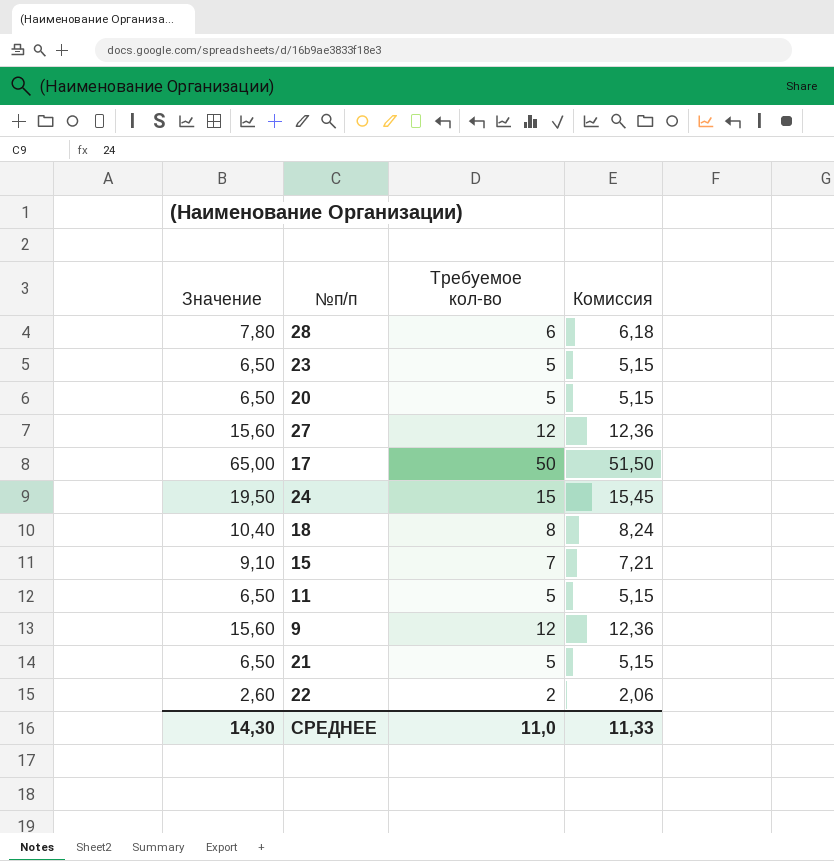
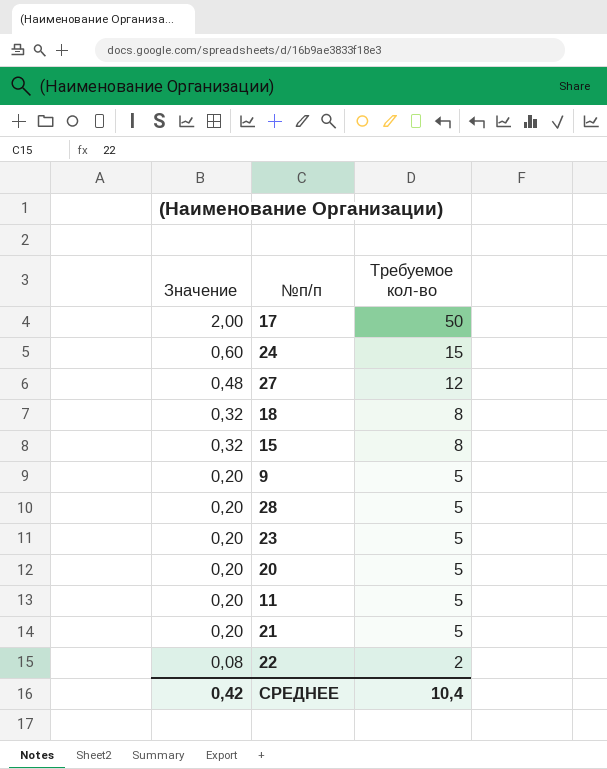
row order: none -> Значение descending
column Комиссия | formula: [Требуемое кол-во] * 1,03 -> none
column Значение | formula: [Требуемое кол-во] * 1,3 -> [Требуемое кол-во] * 0,04
15 | Требуемое кол-во: 7 -> 8
9 | Требуемое кол-во: 12 -> 5
28 | Требуемое кол-во: 6 -> 5
СРЕДНЕЕ | Значение: 14,30 -> 0,42
СРЕДНЕЕ | Требуемое кол-во: 11,0 -> 10,4

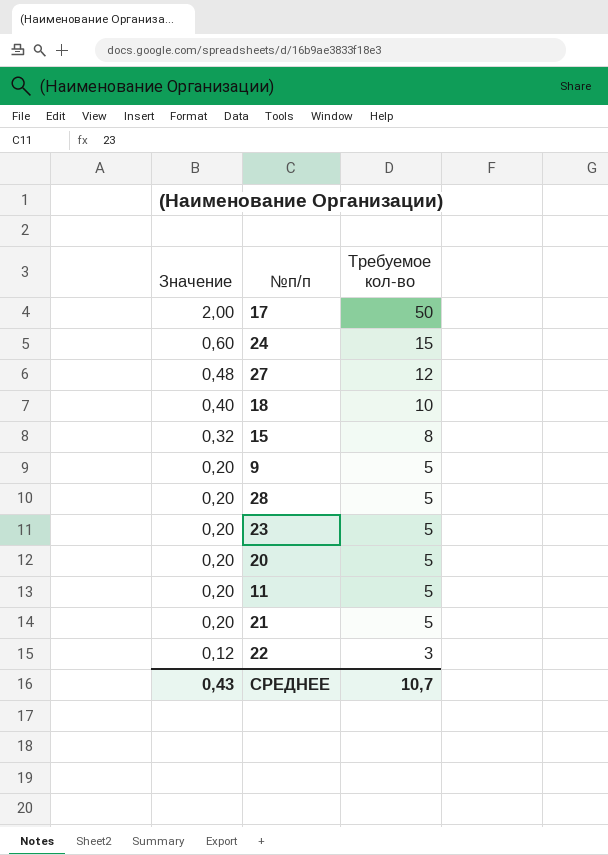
18 | Значение: 0,32 -> 0,40
18 | Требуемое кол-во: 8 -> 10
22 | Значение: 0,08 -> 0,12
22 | Требуемое кол-во: 2 -> 3
СРЕДНЕЕ | Значение: 0,42 -> 0,43
СРЕДНЕЕ | Требуемое кол-во: 10,4 -> 10,7

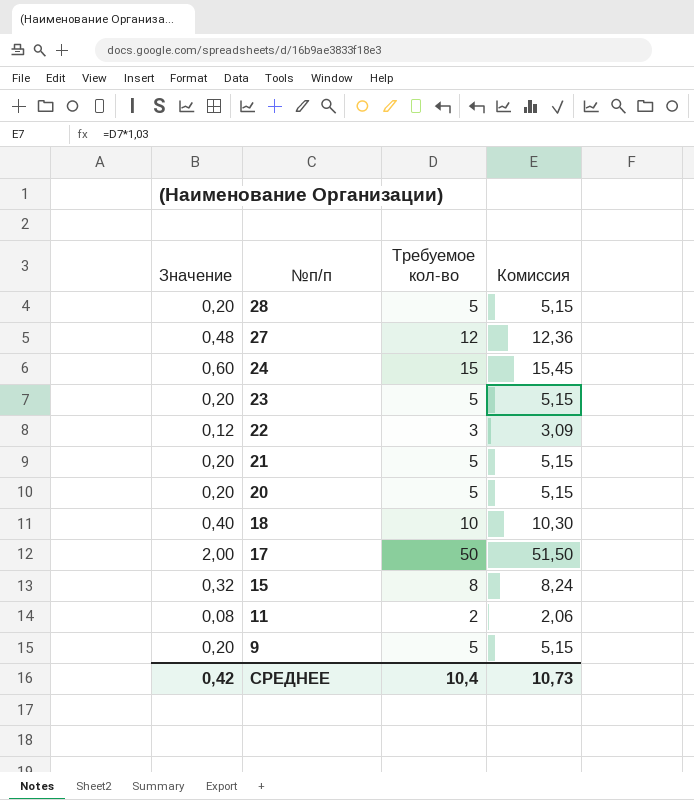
row order: Значение descending -> №п/п descending
column Комиссия | formula: none -> [Требуемое кол-во] * 1,03
11 | Значение: 0,20 -> 0,08
11 | Требуемое кол-во: 5 -> 2
СРЕДНЕЕ | Значение: 0,43 -> 0,42
СРЕДНЕЕ | Требуемое кол-во: 10,7 -> 10,4

